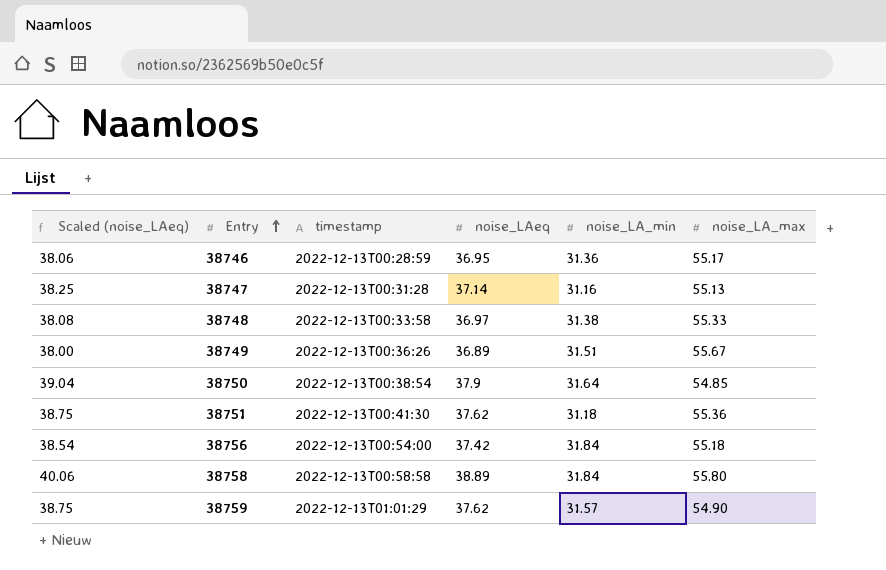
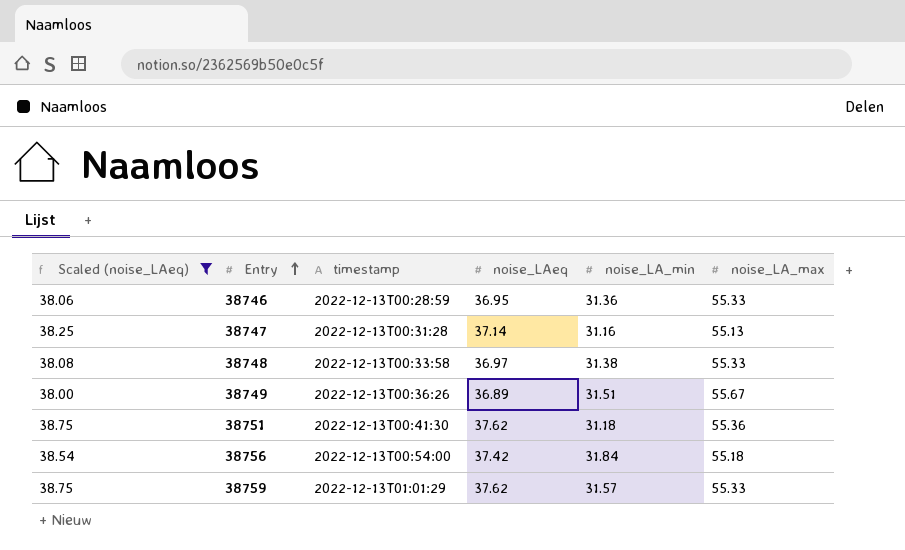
filter: none -> Scaled (noise_LAeq) <= 38.75
38746 | noise_LA_max: 55.17 -> 55.33
38759 | noise_LA_max: 54.90 -> 55.33

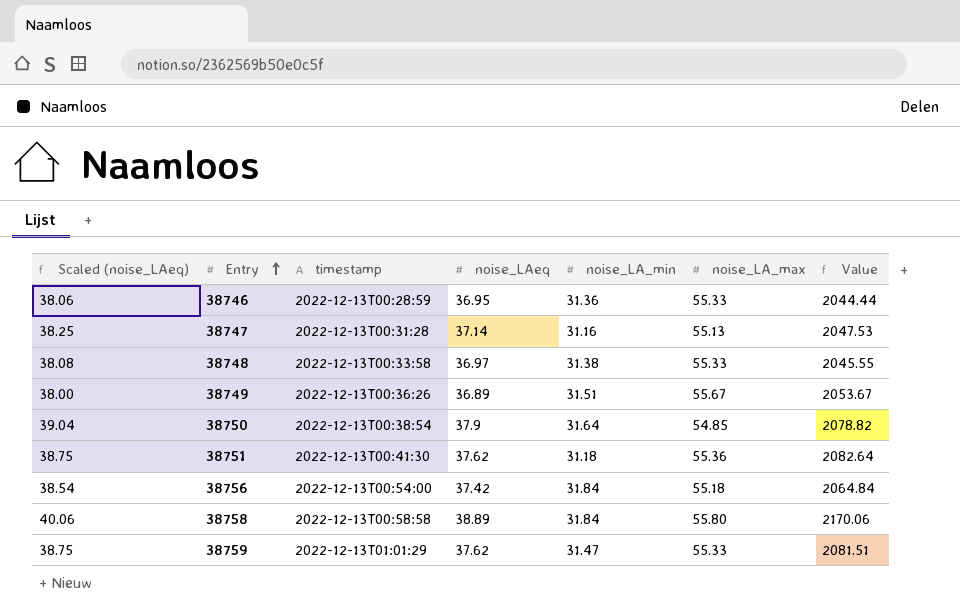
filter: Scaled (noise_LAeq) <= 38.75 -> none
column Value | formula: none -> [noise_LAeq] * [noise_LA_max]
38759 | noise_LA_min: 31.57 -> 31.47

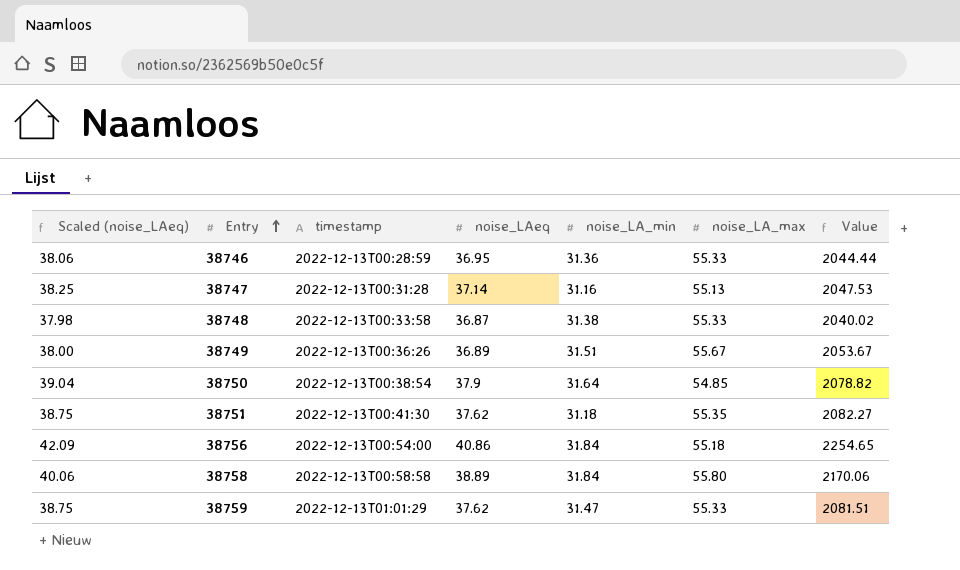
38748 | Scaled (noise_LAeq): 38.08 -> 37.98
38748 | noise_LAeq: 36.97 -> 36.87
38748 | Value: 2045.55 -> 2040.02
38751 | noise_LA_max: 55.36 -> 55.35
38751 | Value: 2082.64 -> 2082.27
38756 | Scaled (noise_LAeq): 38.54 -> 42.09
38756 | noise_LAeq: 37.42 -> 40.86
38756 | Value: 2064.84 -> 2254.65

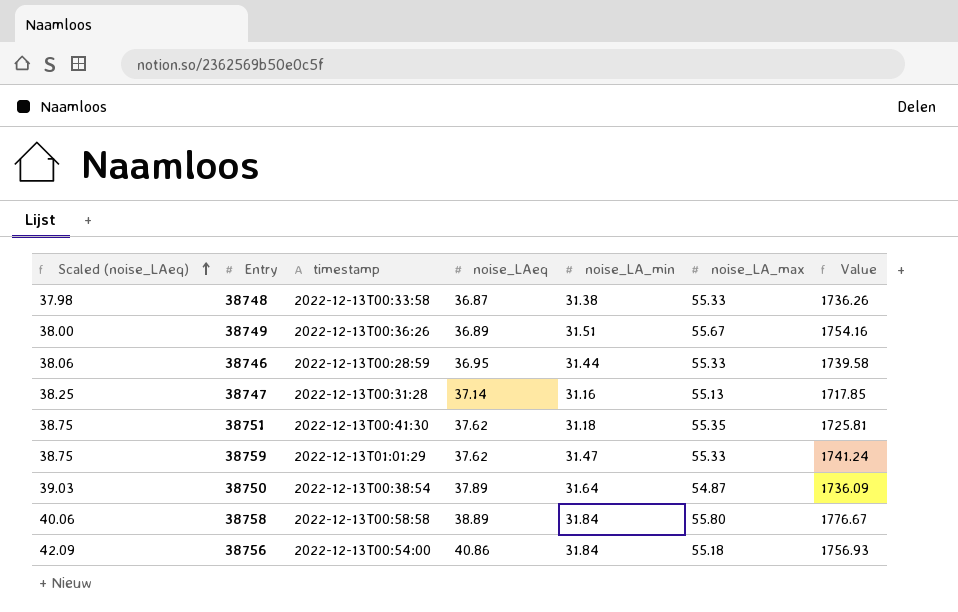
row order: Entry ascending -> Scaled (noise_LAeq) ascending
column Value | formula: [noise_LAeq] * [noise_LA_max] -> [noise_LA_min] * [noise_LA_max]
38746 | noise_LA_min: 31.36 -> 31.44
38750 | Scaled (noise_LAeq): 39.04 -> 39.03
38750 | noise_LAeq: 37.9 -> 37.89
38750 | noise_LA_max: 54.85 -> 54.87

